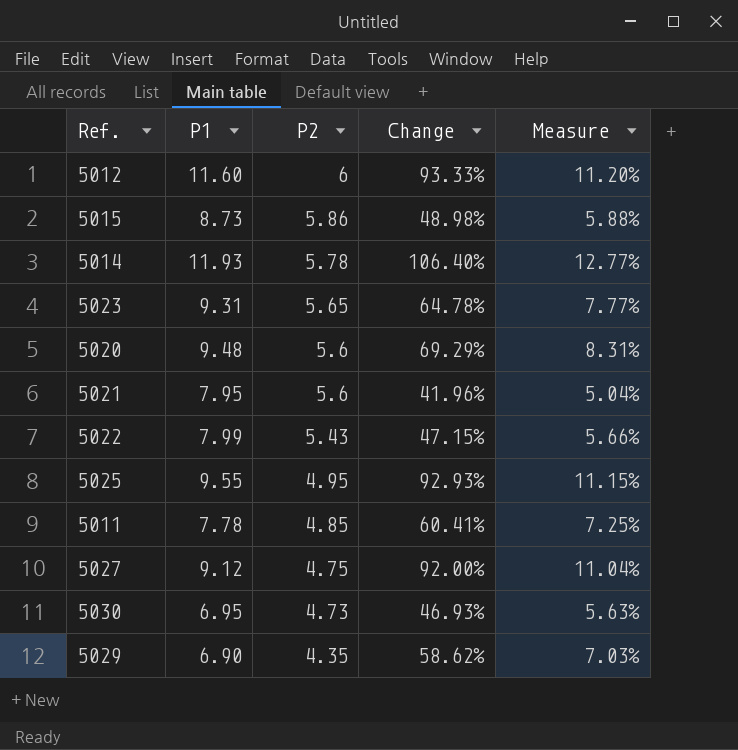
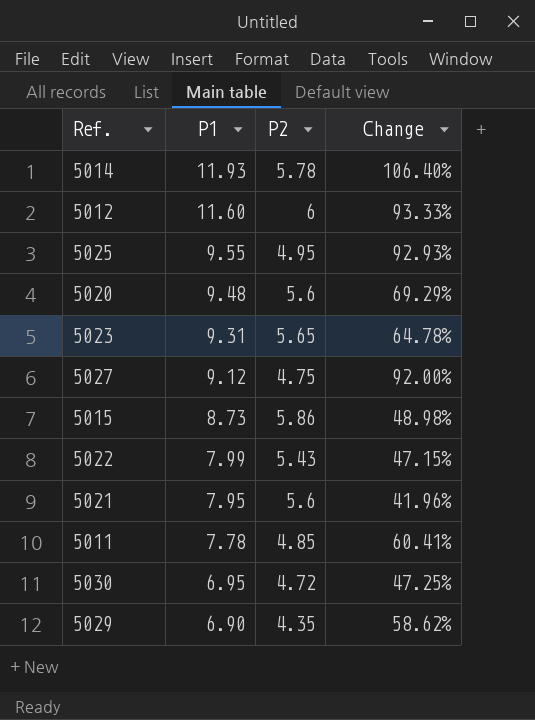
row order: P2 descending -> P1 descending
column Measure | formula: [Change] * 0.12 -> none
5030 | P2: 4.73 -> 4.72
5030 | Change: 46.93% -> 47.25%

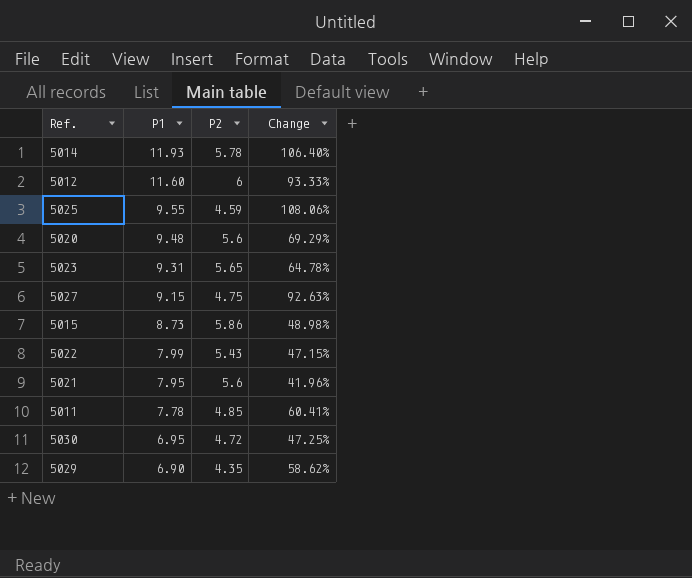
5025 | P2: 4.95 -> 4.59
5025 | Change: 92.93% -> 108.06%
5027 | P1: 9.12 -> 9.15
5027 | Change: 92.00% -> 92.63%

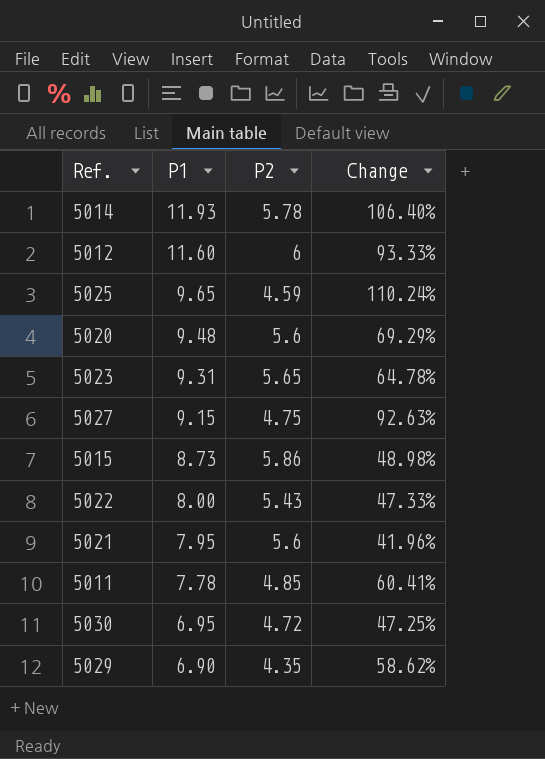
5025 | P1: 9.55 -> 9.65
5025 | Change: 108.06% -> 110.24%
5022 | P1: 7.99 -> 8.00
5022 | Change: 47.15% -> 47.33%

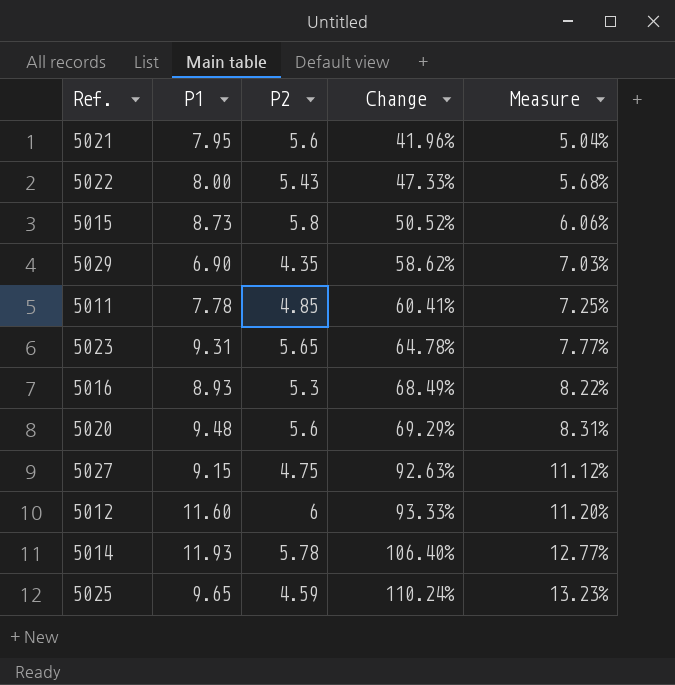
row order: P1 descending -> Change ascending
column Measure | formula: none -> [Change] * 0.12
row 5030: 6.95 | 4.72 | 47.25% -> none
5015 | P2: 5.86 -> 5.8
5015 | Change: 48.98% -> 50.52%
row 5016: none -> 8.93 | 5.3 | 68.49% | 8.22%

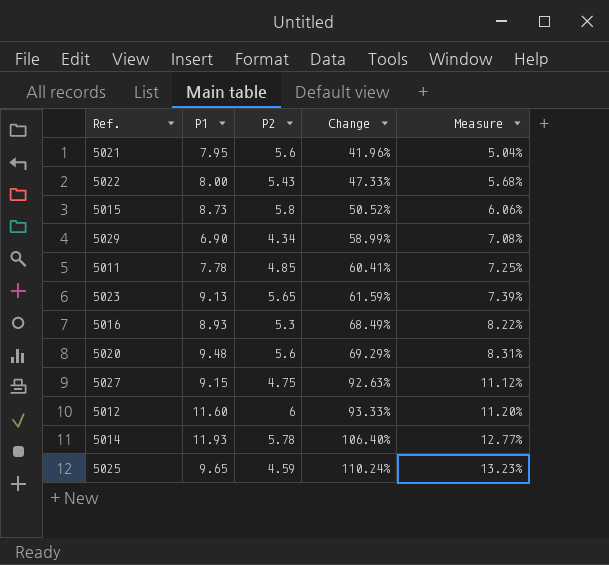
5029 | P2: 4.35 -> 4.34
5029 | Change: 58.62% -> 58.99%
5029 | Measure: 7.03% -> 7.08%
5023 | P1: 9.31 -> 9.13
5023 | Change: 64.78% -> 61.59%
5023 | Measure: 7.77% -> 7.39%

